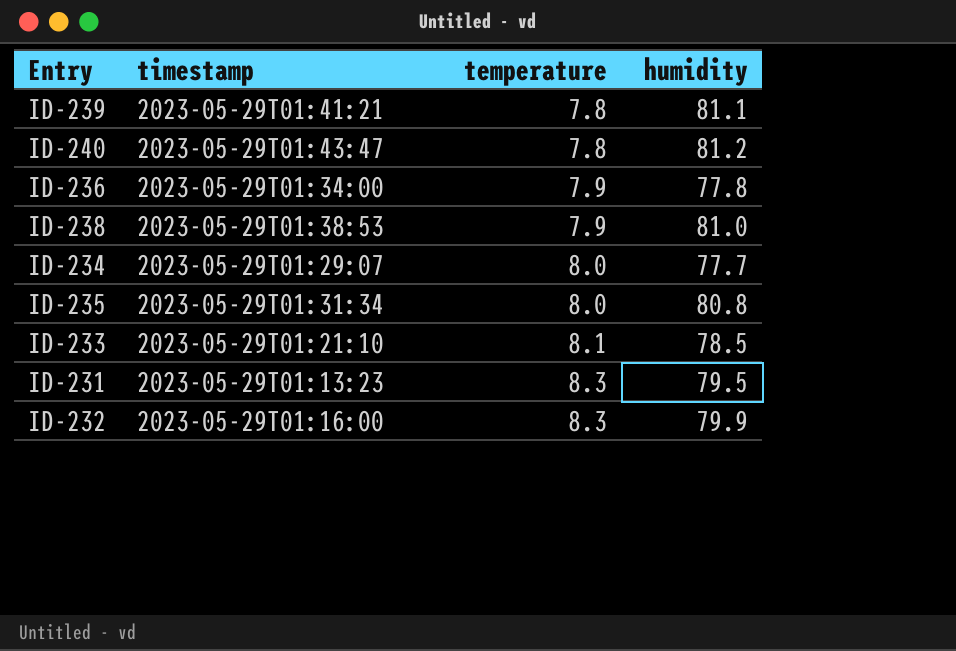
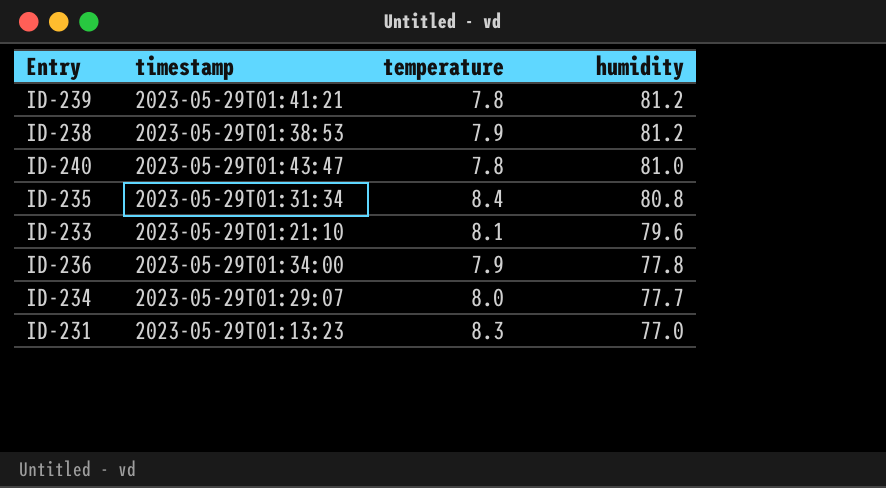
row order: temperature ascending -> humidity descending
row ID-232: 2023-05-29T01:16:00 | 8.3 | 79.9 -> none
ID-239 | humidity: 81.1 -> 81.2
ID-238 | humidity: 81.0 -> 81.2
ID-240 | humidity: 81.2 -> 81.0
ID-235 | temperature: 8.0 -> 8.4
ID-233 | humidity: 78.5 -> 79.6
ID-231 | humidity: 79.5 -> 77.0

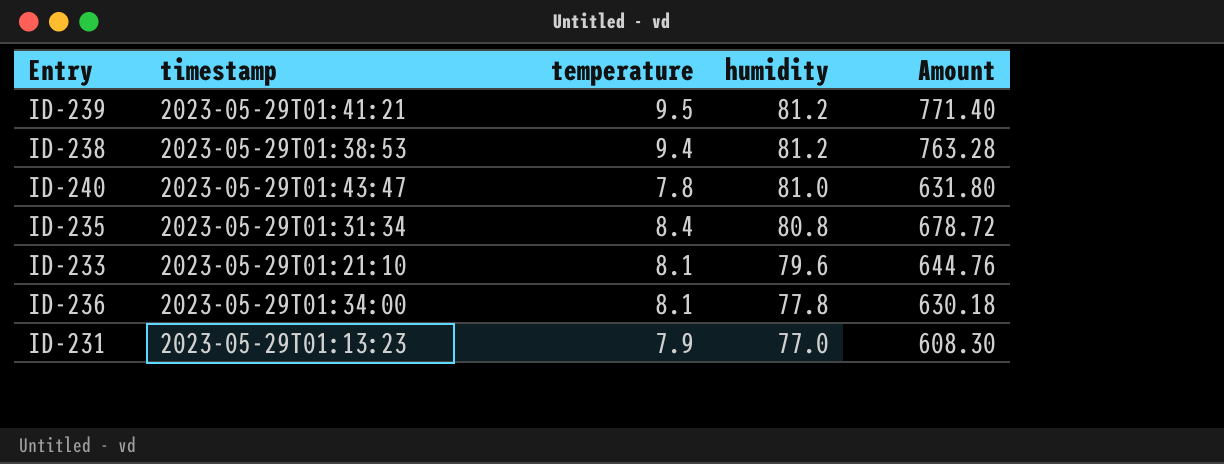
column Amount | formula: none -> [temperature] * [humidity]
row ID-234: 2023-05-29T01:29:07 | 8.0 | 77.7 -> none
ID-239 | temperature: 7.8 -> 9.5
ID-238 | temperature: 7.9 -> 9.4
ID-236 | temperature: 7.9 -> 8.1
ID-231 | temperature: 8.3 -> 7.9

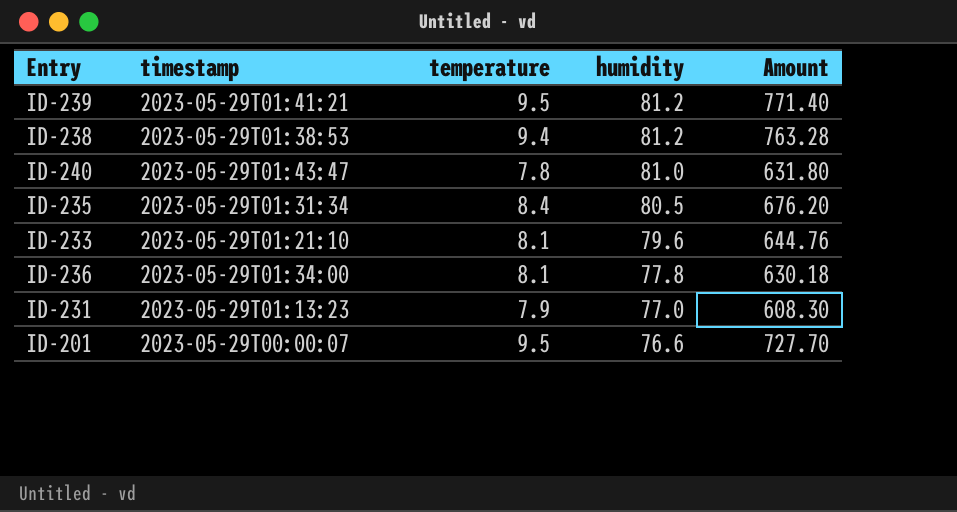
ID-235 | humidity: 80.8 -> 80.5
ID-235 | Amount: 678.72 -> 676.20
row ID-201: none -> 2023-05-29T00:00:07 | 9.5 | 76.6 | 727.70

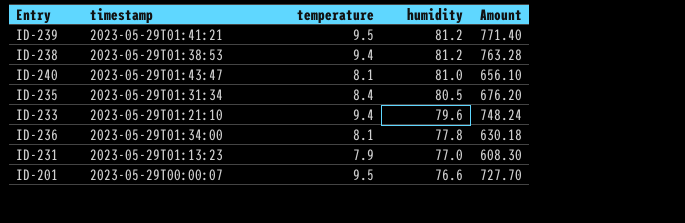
ID-240 | temperature: 7.8 -> 8.1
ID-240 | Amount: 631.80 -> 656.10
ID-233 | temperature: 8.1 -> 9.4
ID-233 | Amount: 644.76 -> 748.24

